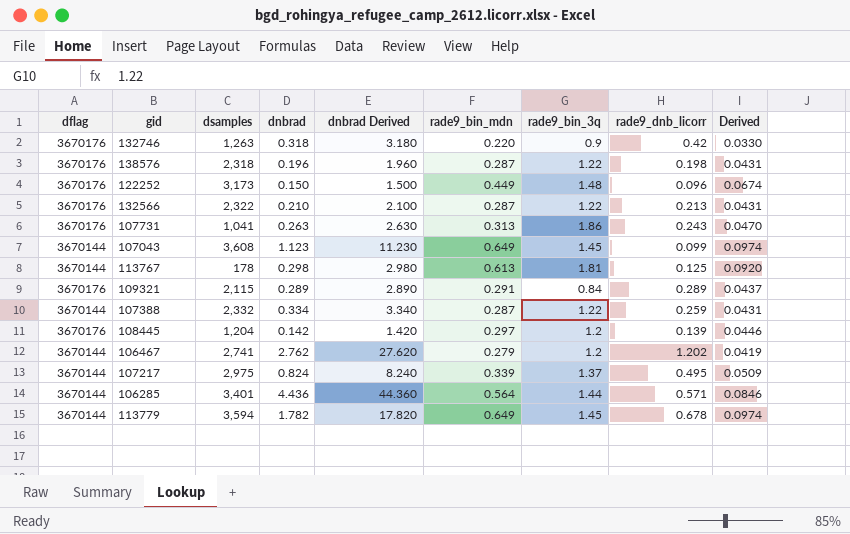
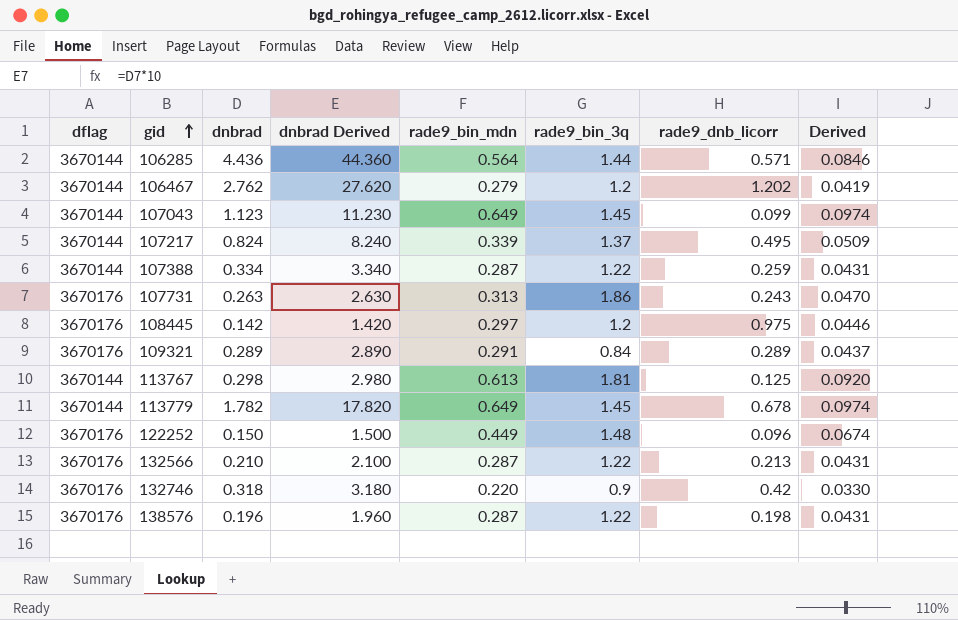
row order: none -> gid ascending
column dsamples | position: 3 -> none
108445 | rade9_dnb_licorr: 0.139 -> 0.975

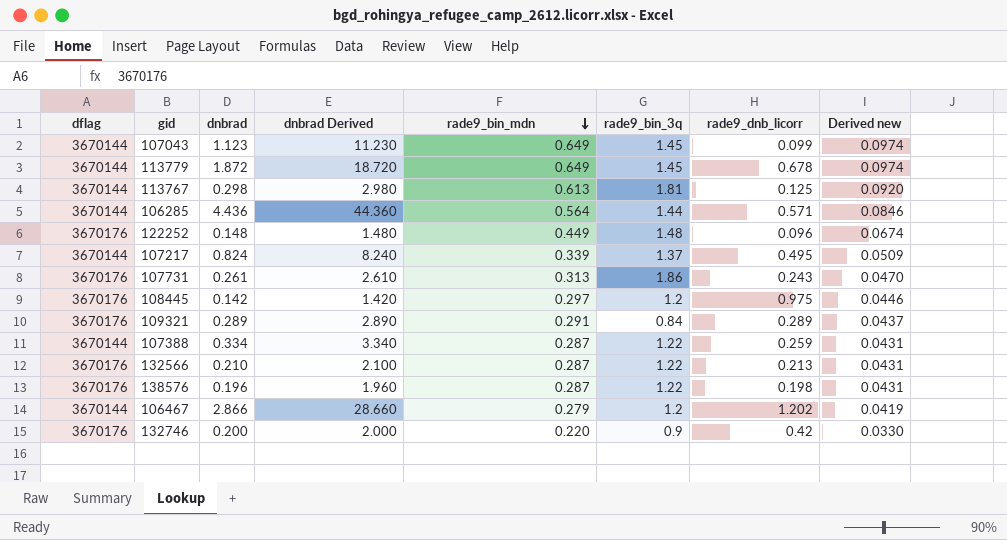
row order: gid ascending -> rade9_bin_mdn descending
column name: Derived -> Derived new
113779 | dnbrad: 1.782 -> 1.872
113779 | dnbrad Derived: 17.820 -> 18.720
122252 | dnbrad: 0.150 -> 0.148
122252 | dnbrad Derived: 1.500 -> 1.480
107731 | dnbrad: 0.263 -> 0.261
107731 | dnbrad Derived: 2.630 -> 2.610
106467 | dnbrad: 2.762 -> 2.866
106467 | dnbrad Derived: 27.620 -> 28.660
132746 | dnbrad: 0.318 -> 0.200
132746 | dnbrad Derived: 3.180 -> 2.000

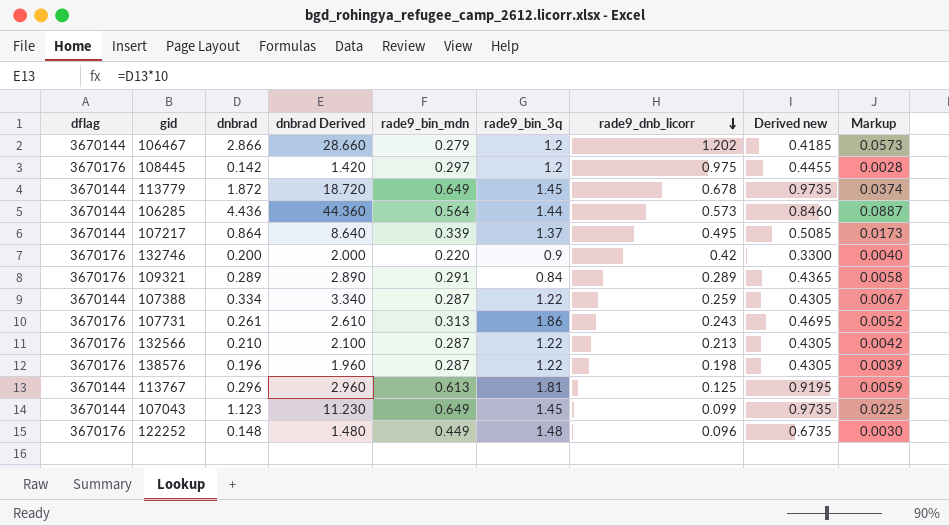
row order: rade9_bin_mdn descending -> rade9_dnb_licorr descending
column Derived new | formula: [rade9_bin_mdn] * 0.15 -> [rade9_bin_mdn] * 1.5
column Markup | formula: none -> [dnbrad] * 0.02
106285 | rade9_dnb_licorr: 0.571 -> 0.573
107217 | dnbrad: 0.824 -> 0.864
107217 | dnbrad Derived: 8.240 -> 8.640
113767 | dnbrad: 0.298 -> 0.296
113767 | dnbrad Derived: 2.980 -> 2.960

